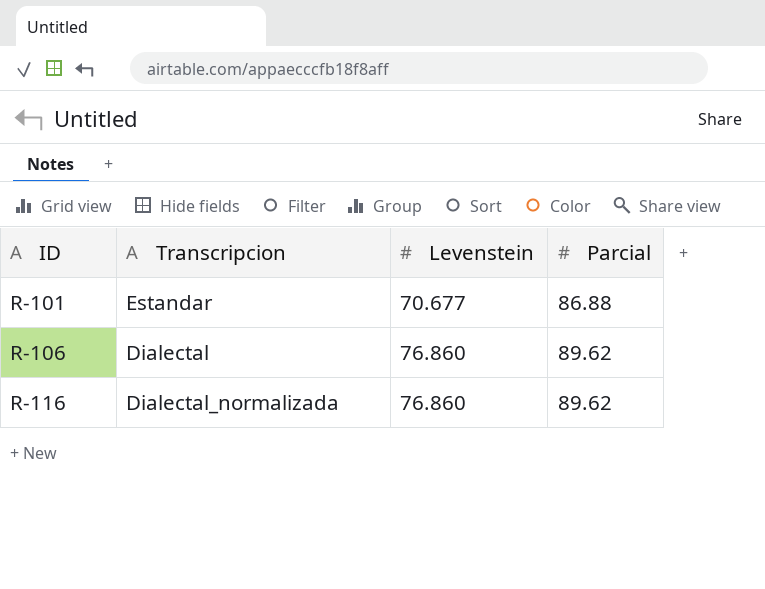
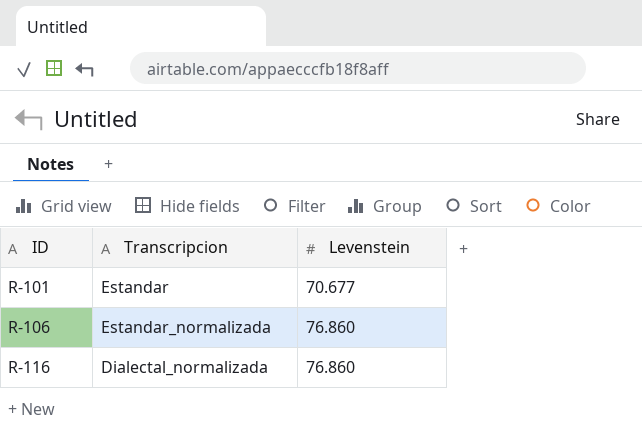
column Parcial | position: 4 -> none
R-106 | Transcripcion: Dialectal -> Estandar_normalizada

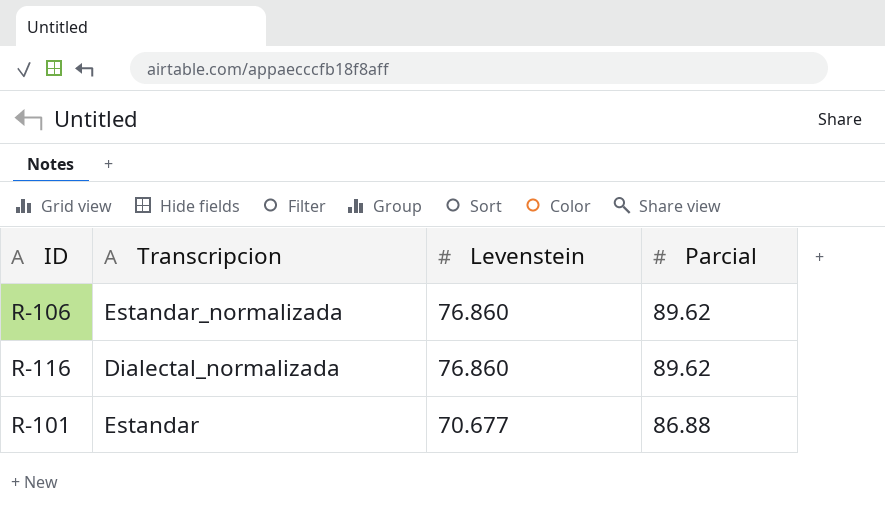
row order: ID ascending -> Levenstein descending
column Parcial | position: none -> 4

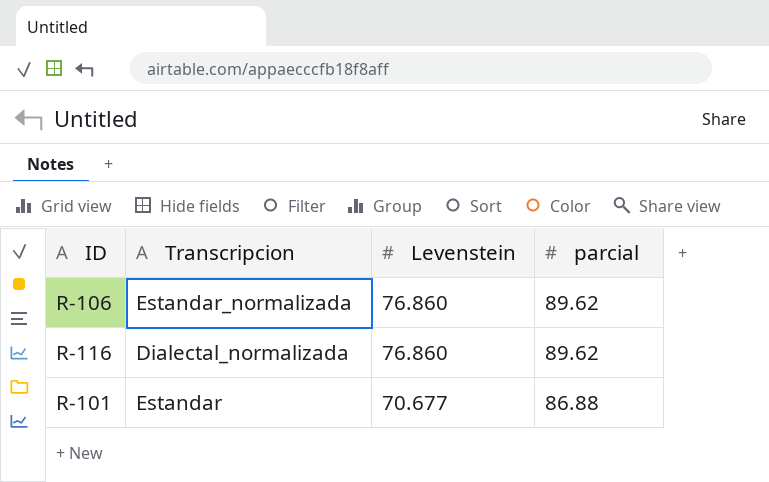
column name: Parcial -> parcial

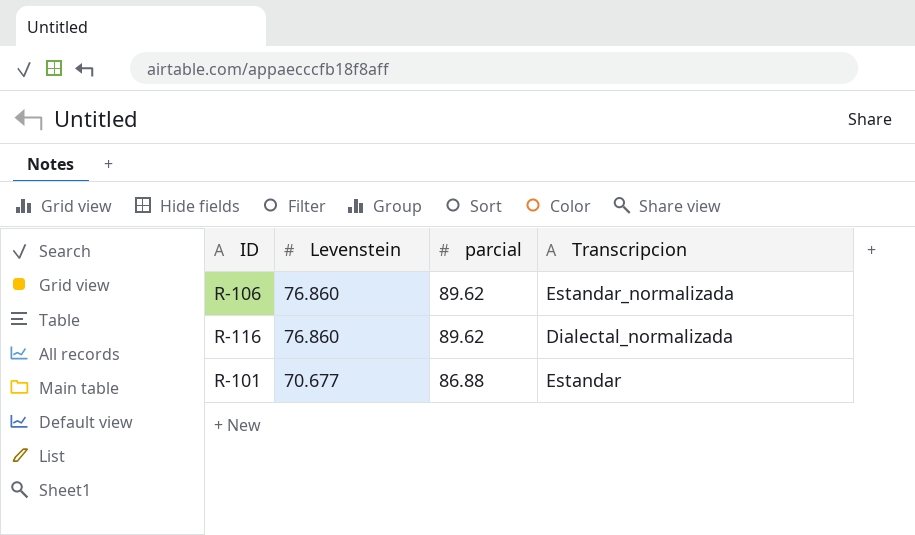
column Transcripcion | position: 2 -> 4

